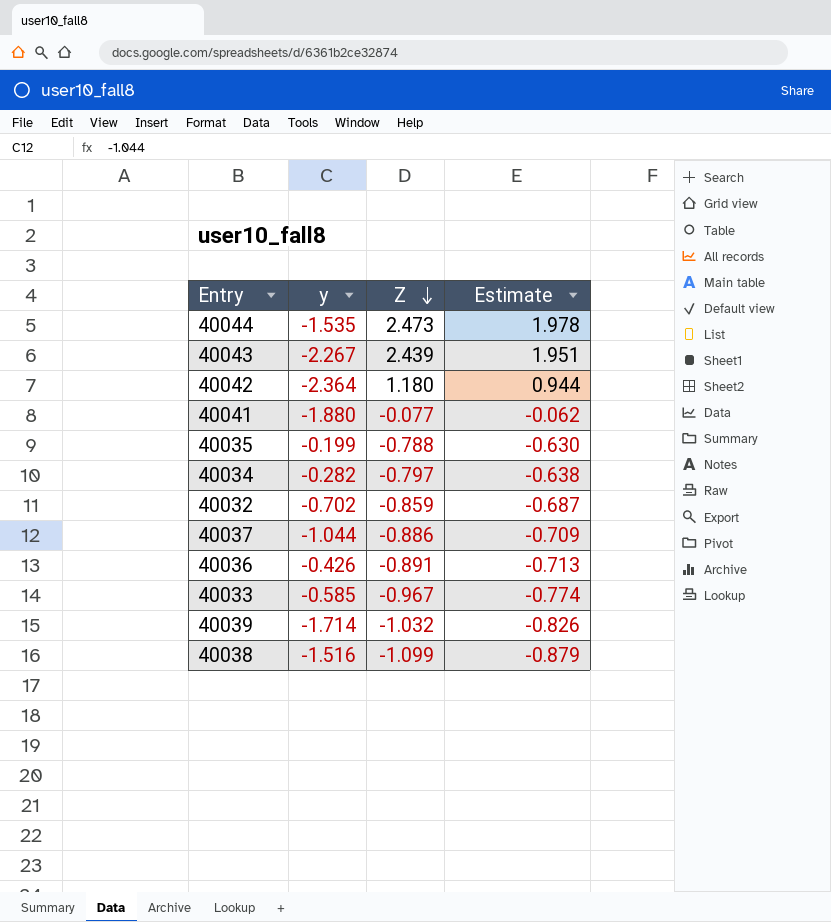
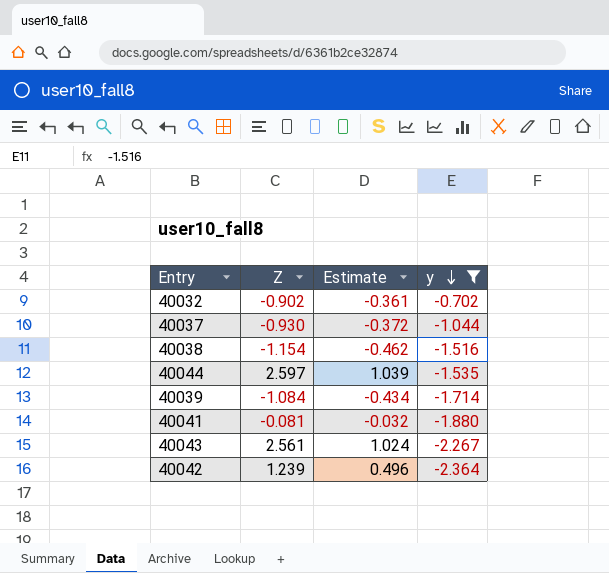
filter: none -> y <= -0.702
row order: Z descending -> y descending
column Estimate | formula: [Z] * 0.8 -> [Z] * 0.4
column y | position: 2 -> 4
40032 | Z: -0.859 -> -0.902
40037 | Z: -0.886 -> -0.930
40038 | Z: -1.099 -> -1.154
40044 | Z: 2.473 -> 2.597
40039 | Z: -1.032 -> -1.084
40041 | Z: -0.077 -> -0.081
40043 | Z: 2.439 -> 2.561
40042 | Z: 1.180 -> 1.239

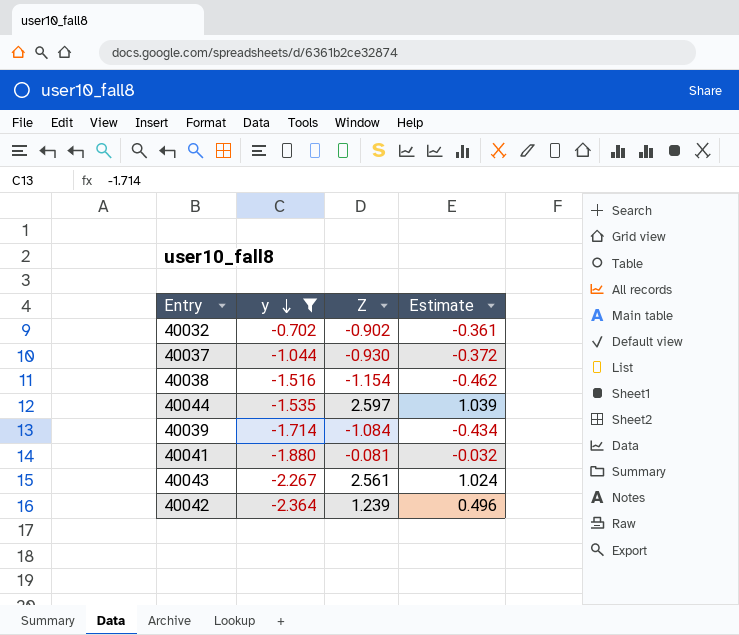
column y | position: 4 -> 2

